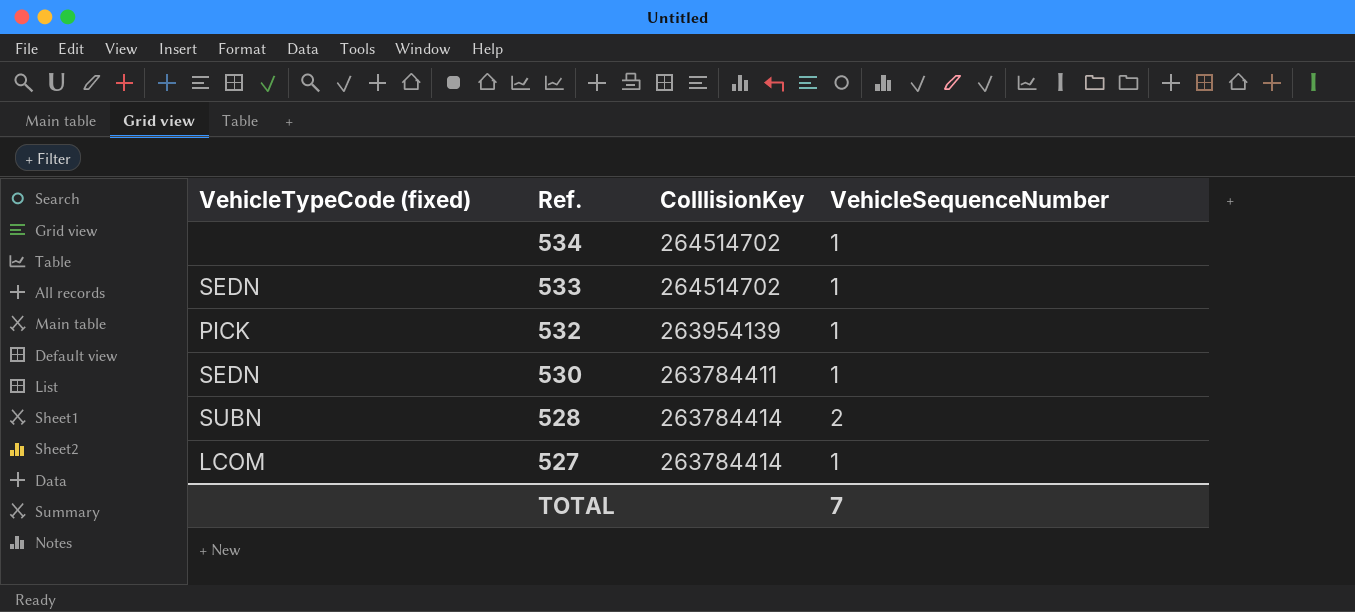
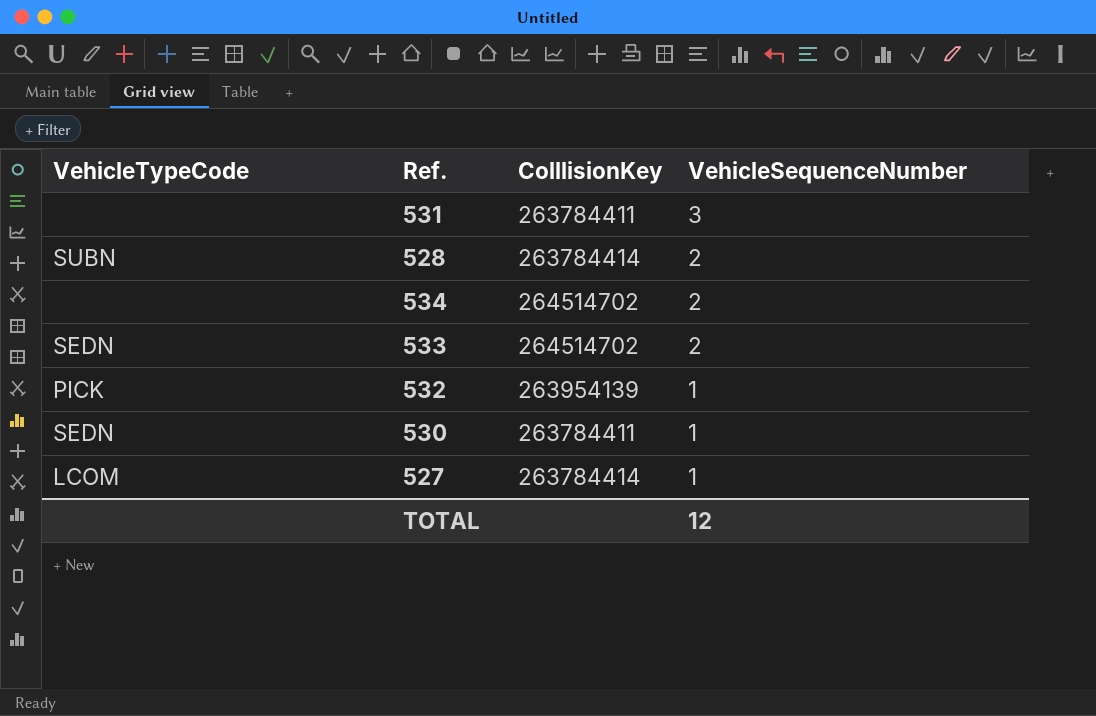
row order: Ref. descending -> VehicleSequenceNumber descending
column name: VehicleTypeCode (fixed) -> VehicleTypeCode
row 531: none -> none | 263784411 | 3
534 | VehicleSequenceNumber: 1 -> 2
533 | VehicleSequenceNumber: 1 -> 2
TOTAL | VehicleSequenceNumber: 7 -> 12

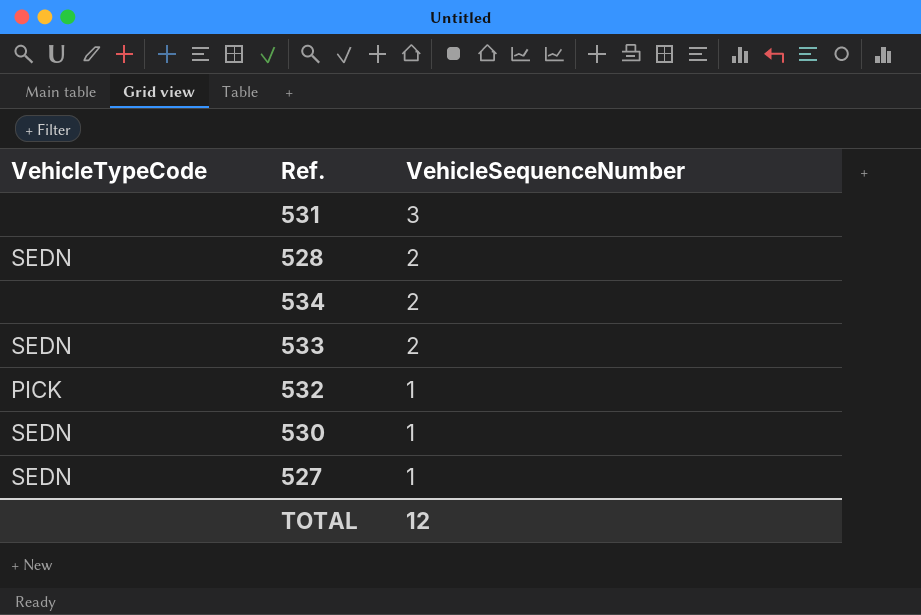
column ColllisionKey | position: 3 -> none
528 | VehicleTypeCode: SUBN -> SEDN
527 | VehicleTypeCode: LCOM -> SEDN

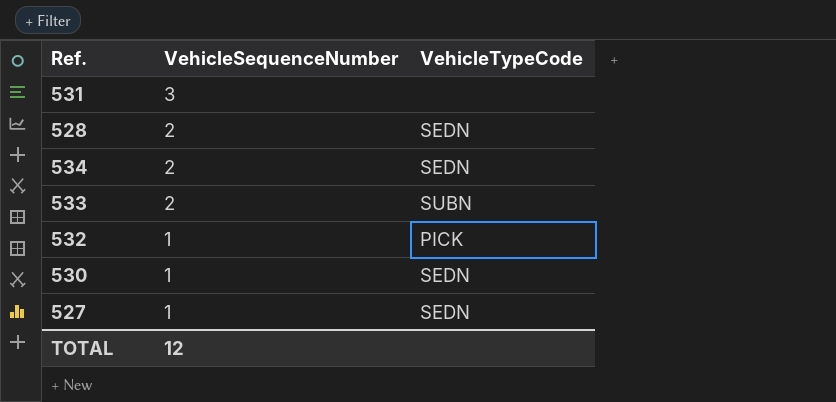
column VehicleTypeCode | position: 1 -> 3
534 | VehicleTypeCode: none -> SEDN
533 | VehicleTypeCode: SEDN -> SUBN

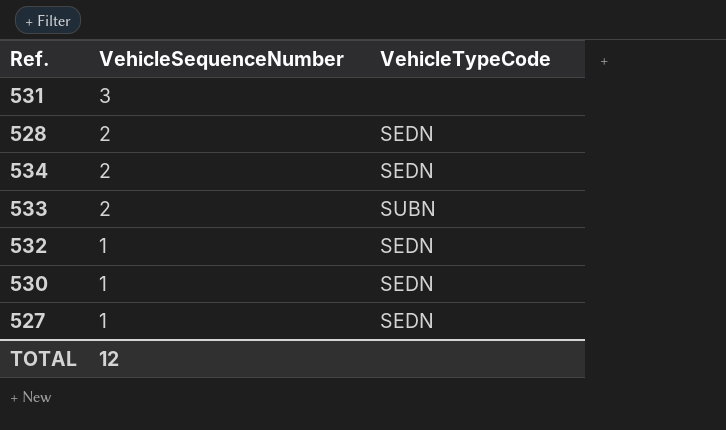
532 | VehicleTypeCode: PICK -> SEDN

